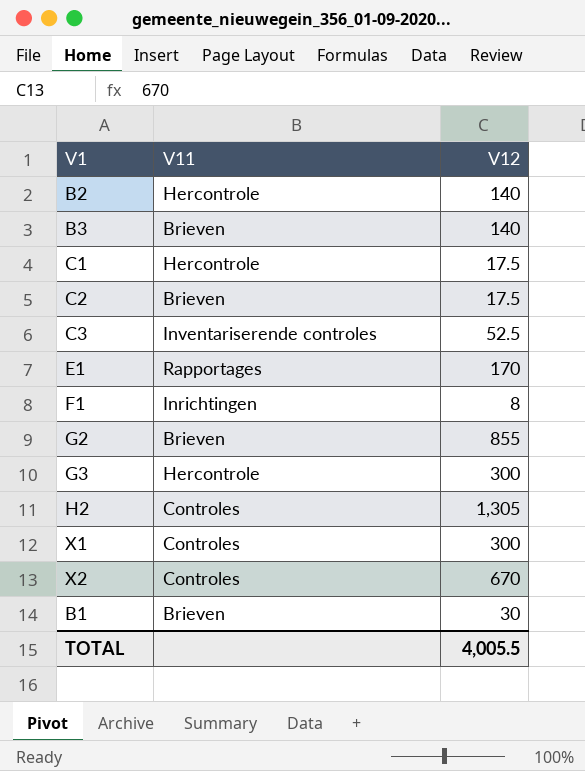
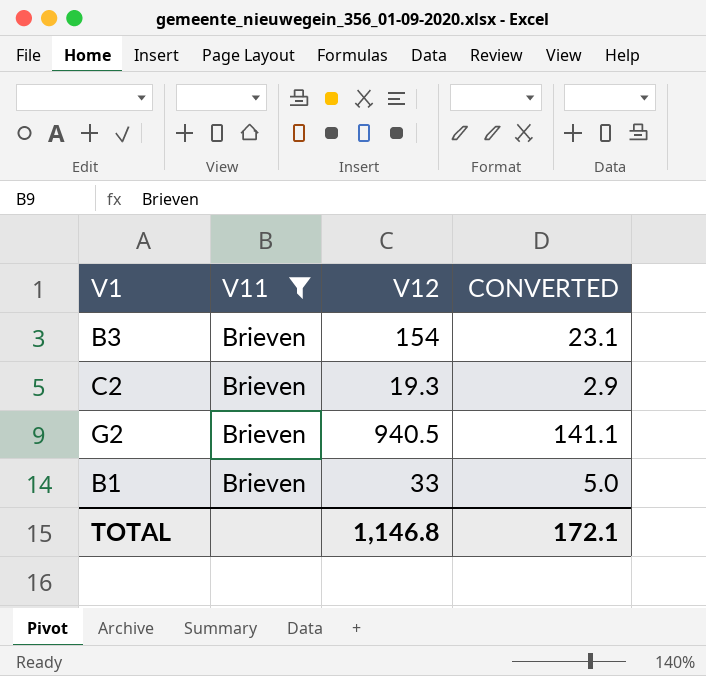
filter: none -> V11 = Brieven
column CONVERTED | formula: none -> [V12] * 0.15
B3 | V12: 140 -> 154
C2 | V12: 17.5 -> 19.3
G2 | V12: 855 -> 940.5
B1 | V12: 30 -> 33
TOTAL | V12: 4,005.5 -> 1,146.8

